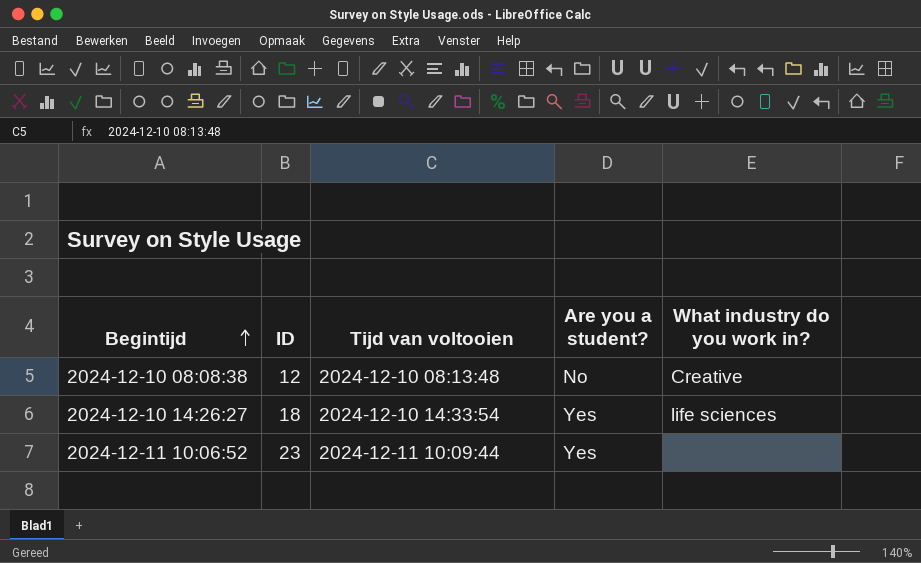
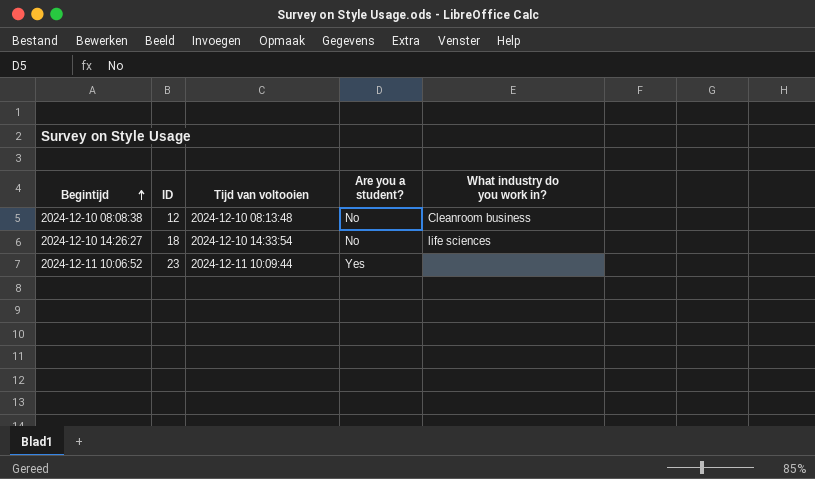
2024-12-10 08:08:38 | What industry do you work in?: Creative -> Cleanroom business
2024-12-10 14:26:27 | Are you a student?: Yes -> No

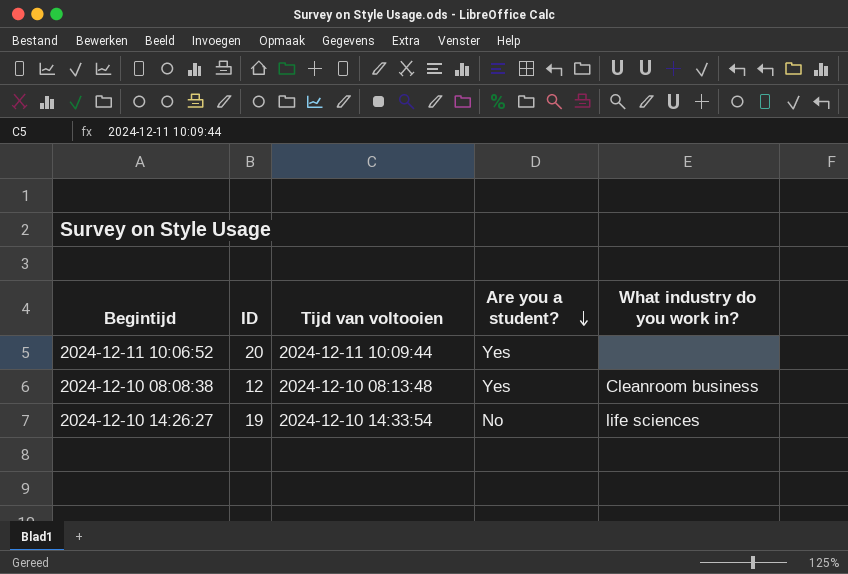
row order: Begintijd ascending -> Are you a student? descending
2024-12-11 10:06:52 | ID: 23 -> 20
2024-12-10 08:08:38 | Are you a student?: No -> Yes
2024-12-10 14:26:27 | ID: 18 -> 19

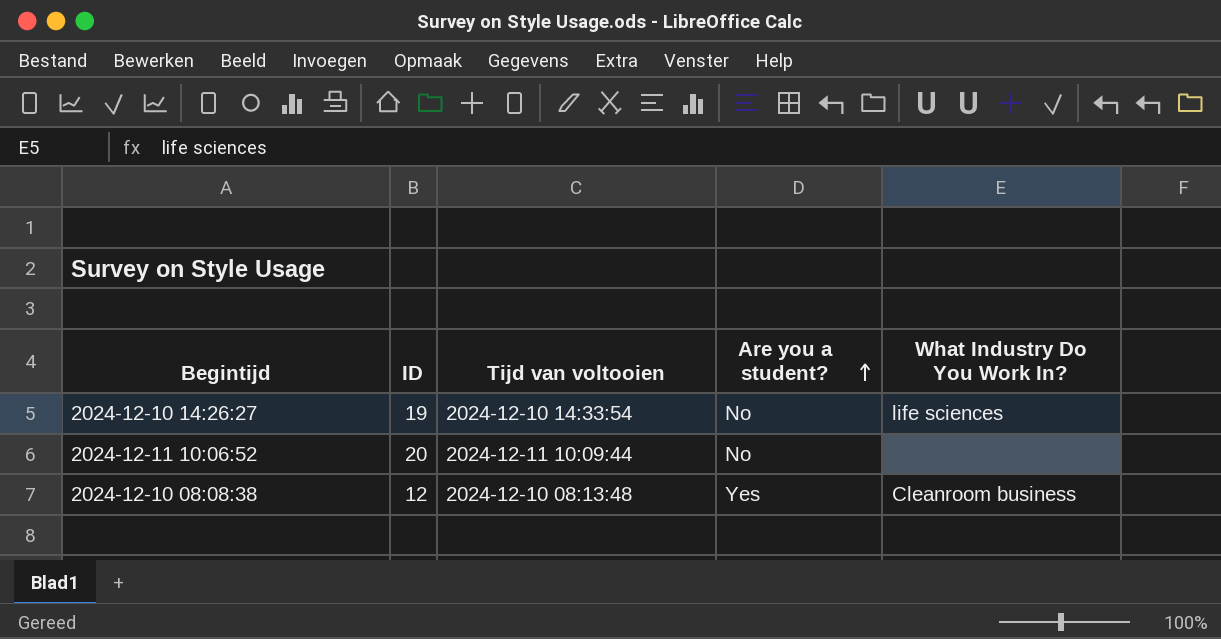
row order: Are you a student? descending -> Are you a student? ascending
column name: What industry do you work in? -> What Industry Do You Work In?
2024-12-11 10:06:52 | Are you a student?: Yes -> No

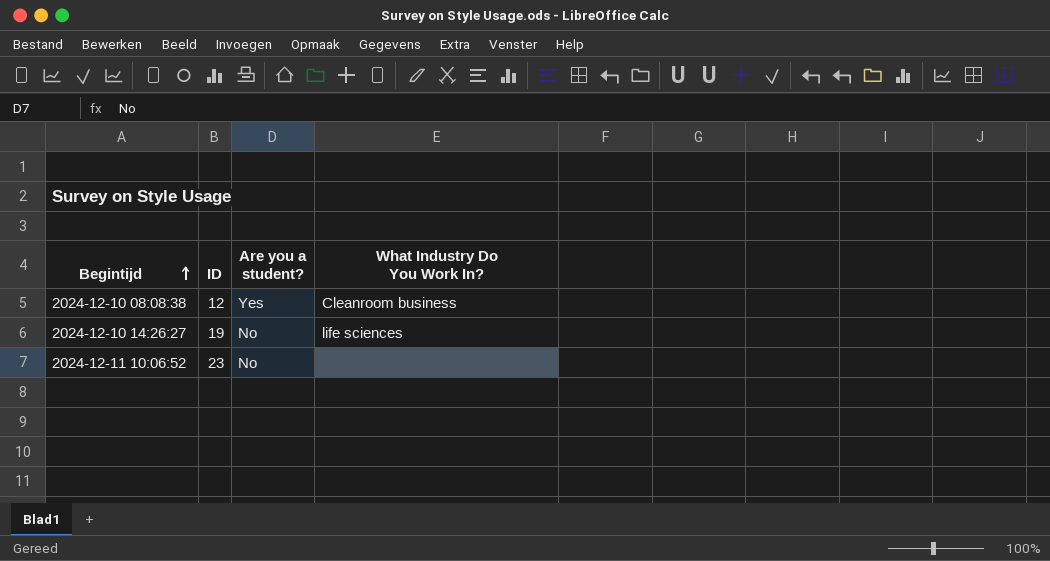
row order: Are you a student? ascending -> Begintijd ascending
column Tijd van voltooien | position: 3 -> none
2024-12-11 10:06:52 | ID: 20 -> 23

